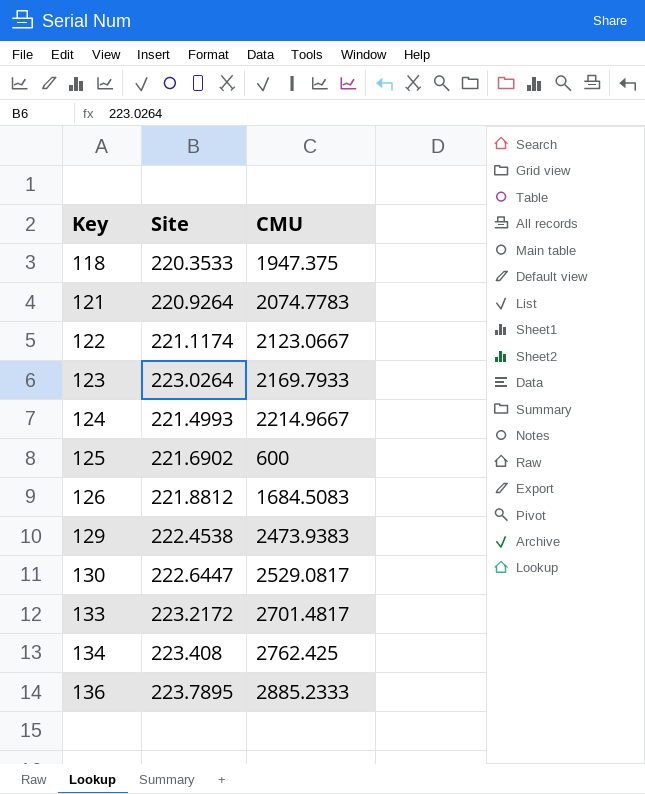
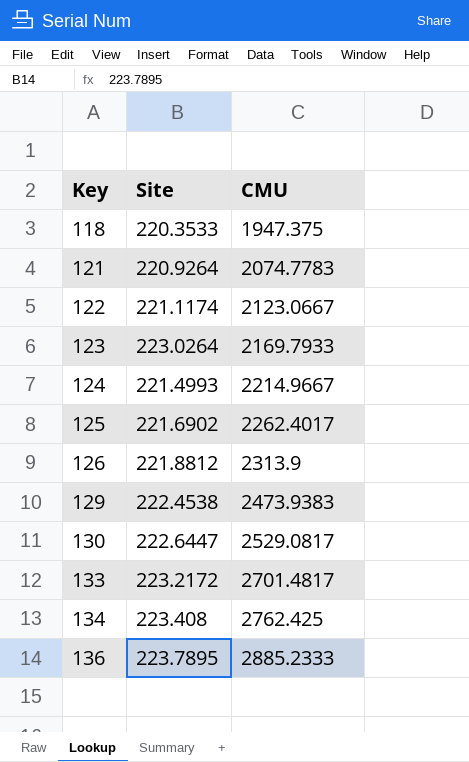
125 | CMU: 600 -> 2262.4017
126 | CMU: 1684.5083 -> 2313.9

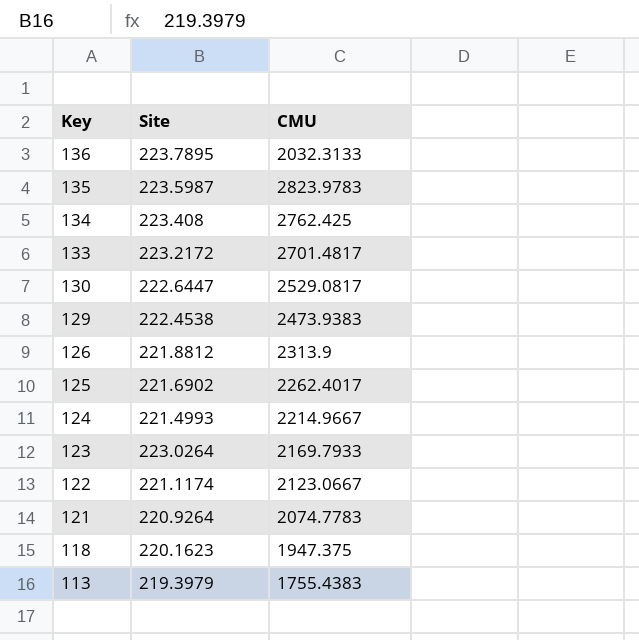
row order: Key ascending -> Key descending
136 | CMU: 2885.2333 -> 2032.3133
row 135: none -> 223.5987 | 2823.9783
118 | Site: 220.3533 -> 220.1623
row 113: none -> 219.3979 | 1755.4383

